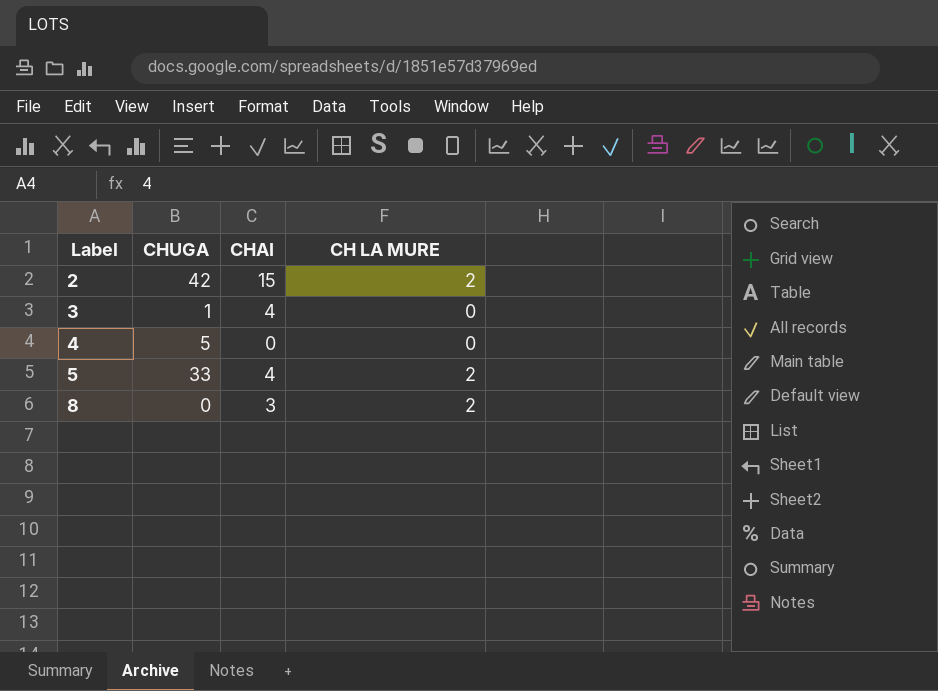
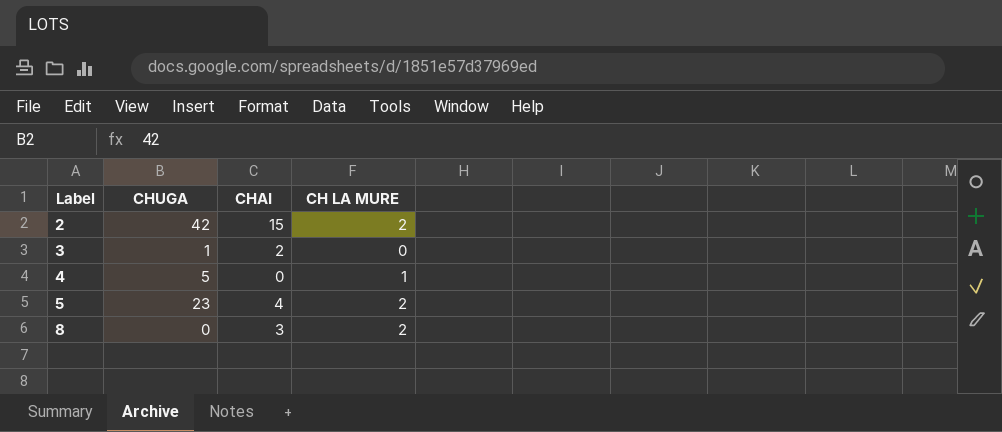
3 | CHAI: 4 -> 2
4 | CH LA MURE: 0 -> 1
5 | CHUGA: 33 -> 23

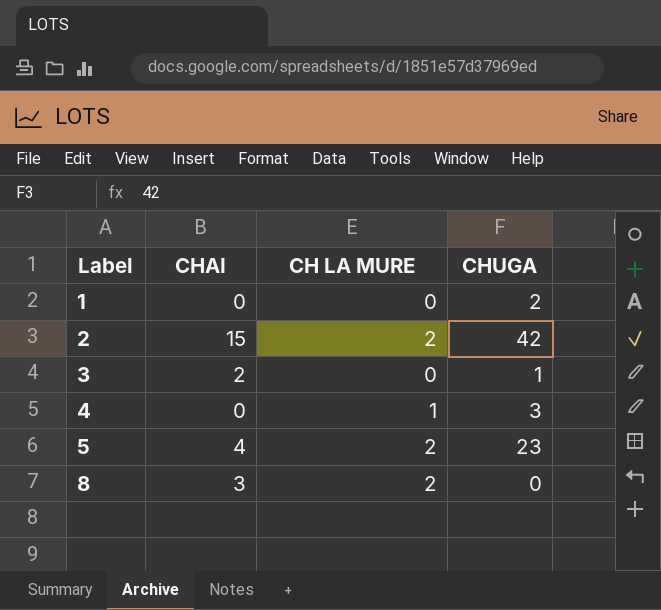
column CHUGA | position: 2 -> 4
row 1: none -> 0 | 0 | 2
4 | CHUGA: 5 -> 3

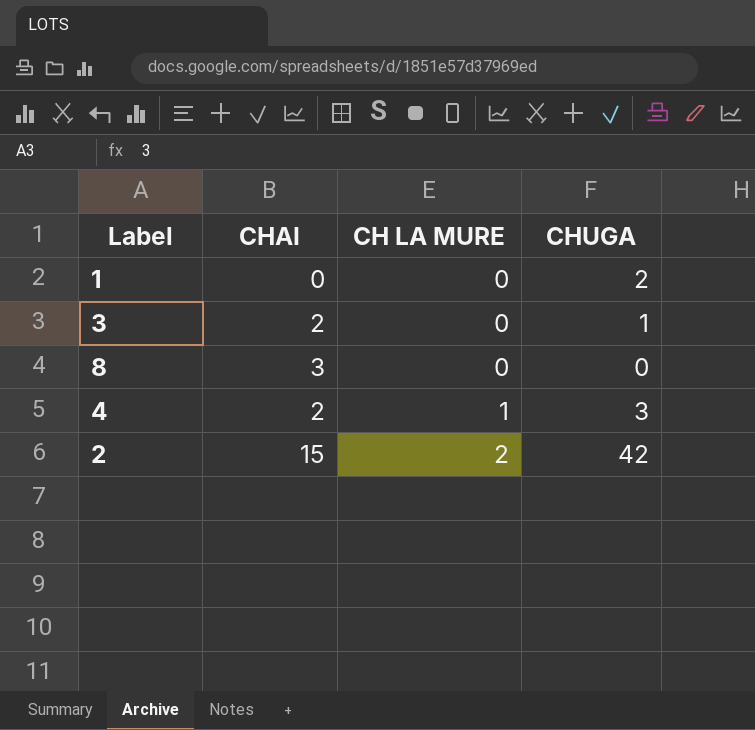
row order: Label ascending -> CH LA MURE ascending
row 5: 4 | 2 | 23 -> none
8 | CH LA MURE: 2 -> 0
4 | CHAI: 0 -> 2

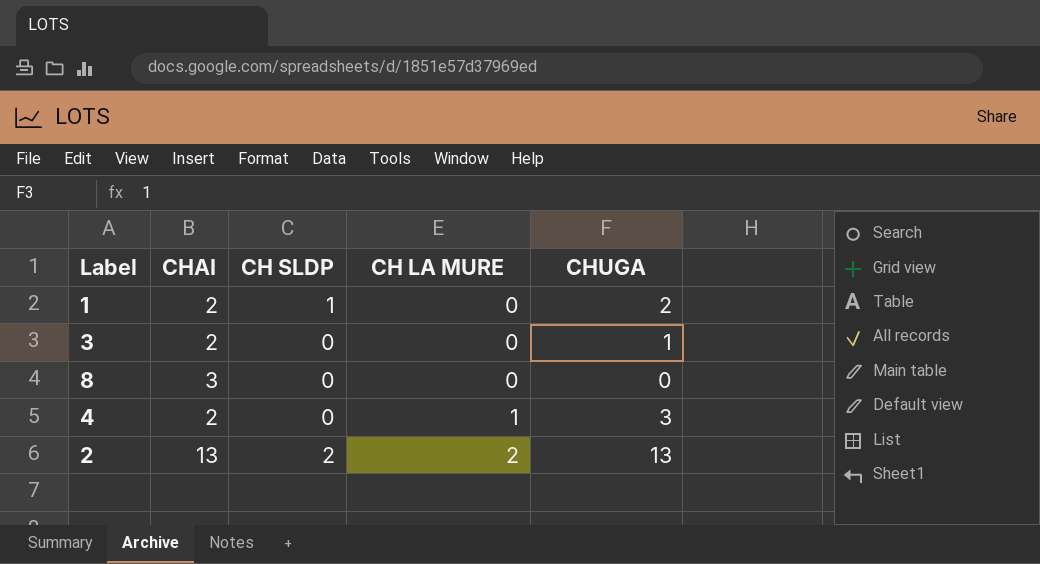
column CH SLDP | position: none -> 3
1 | CHAI: 0 -> 2
2 | CHAI: 15 -> 13
2 | CHUGA: 42 -> 13

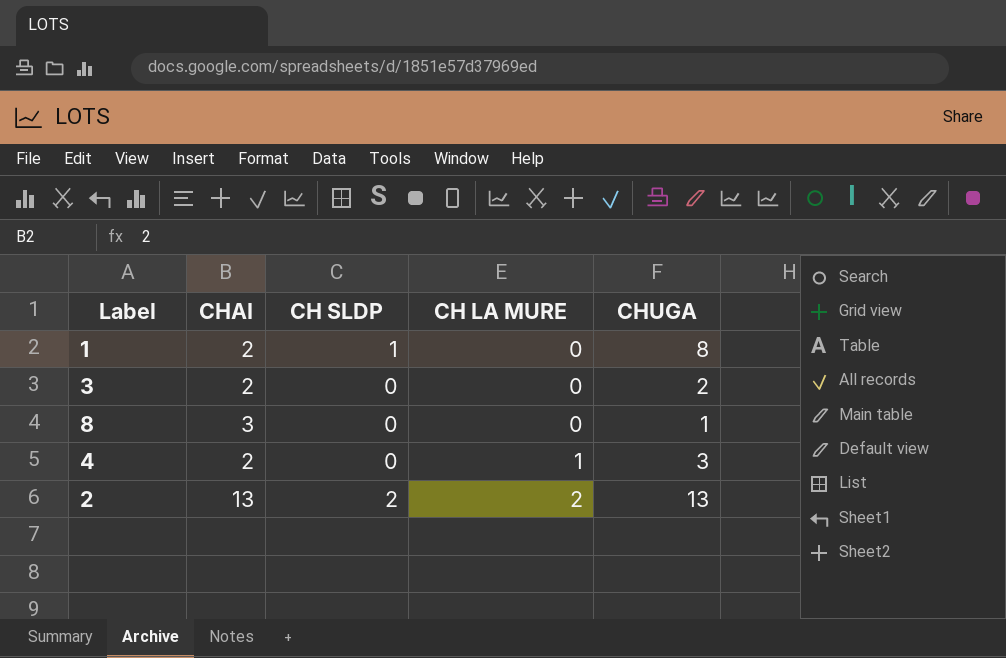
1 | CHUGA: 2 -> 8
3 | CHUGA: 1 -> 2
8 | CHUGA: 0 -> 1

